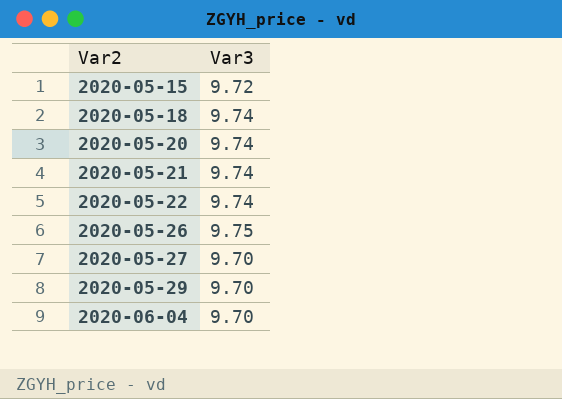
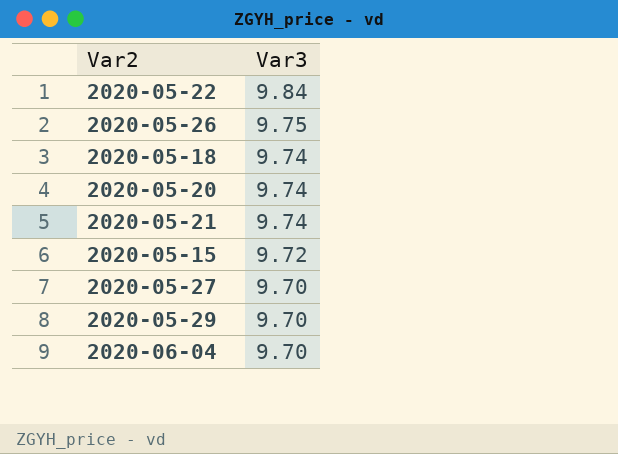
row order: Var2 ascending -> Var3 descending
2020-05-22 | Var3: 9.74 -> 9.84

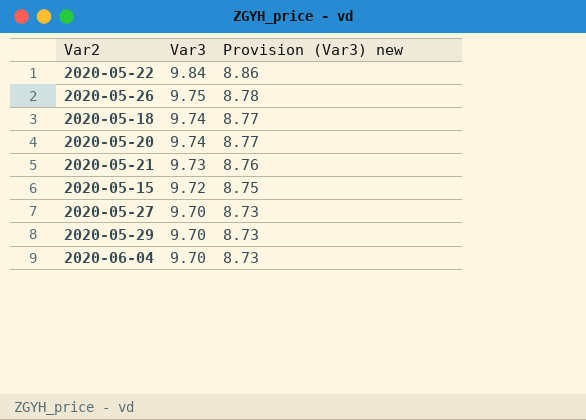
column Provision (Var3) new | formula: none -> [Var3] * 0.9
2020-05-21 | Var3: 9.74 -> 9.73

